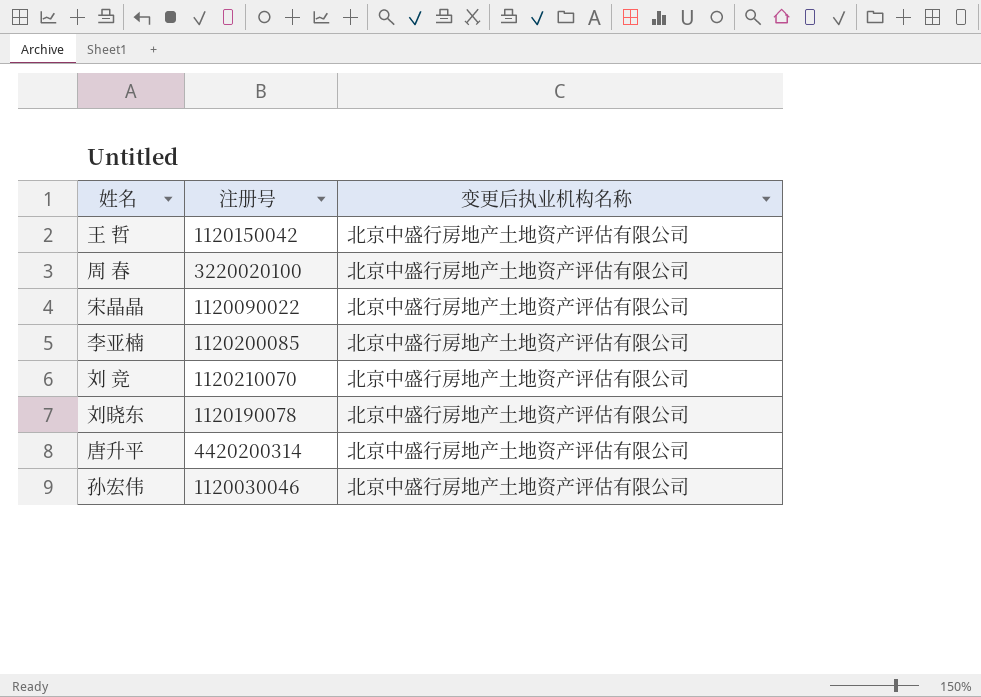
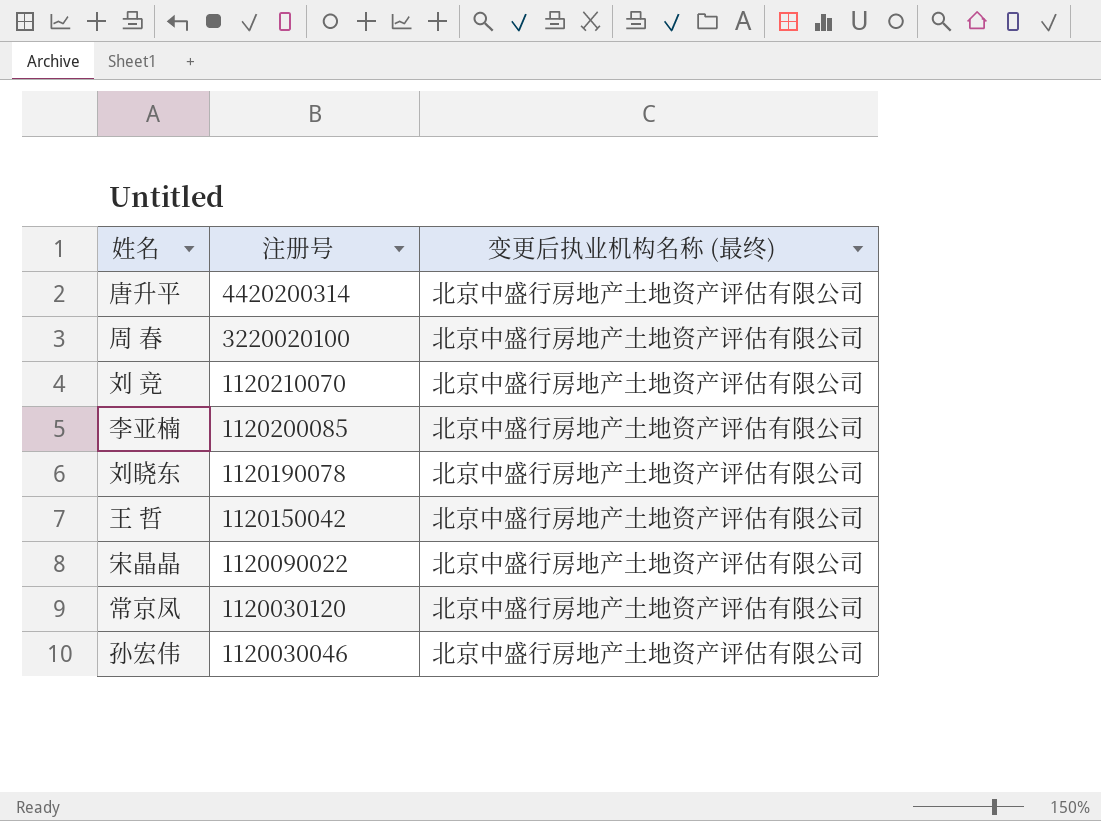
row order: none -> 注册号 descending
column name: 变更后执业机构名称 -> 变更后执业机构名称 (最终)
row 常京凤: none -> 1120030120 | 北京中盛行房地产土地资产评估有限公司

